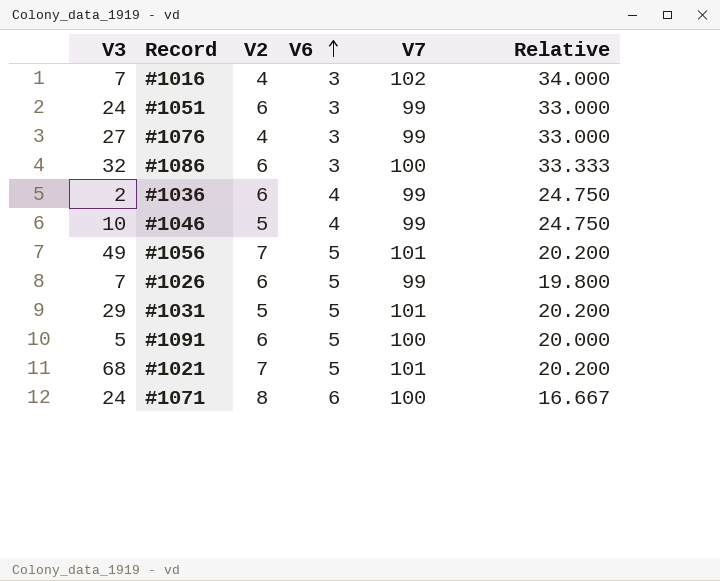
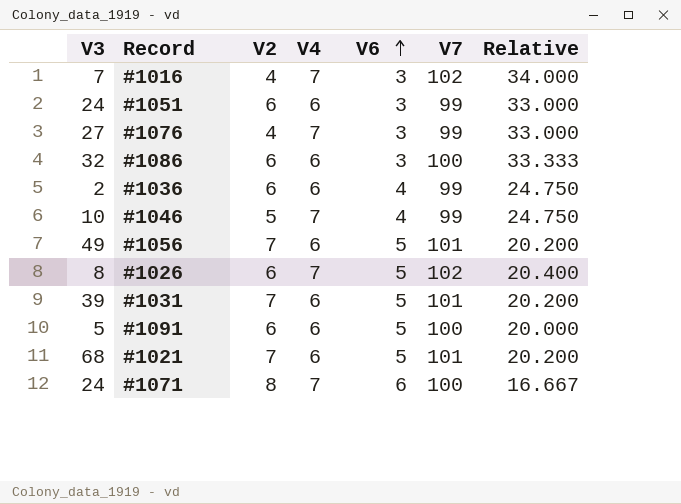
column V4 | position: none -> 4
#1026 | V3: 7 -> 8
#1026 | V7: 99 -> 102
#1026 | Relative: 19.800 -> 20.400
#1031 | V3: 29 -> 39
#1031 | V2: 5 -> 7

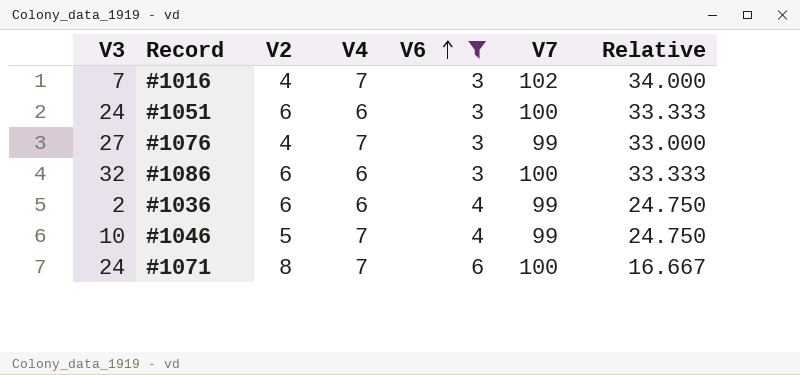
filter: none -> V6 != 5
#1051 | V7: 99 -> 100
#1051 | Relative: 33.000 -> 33.333

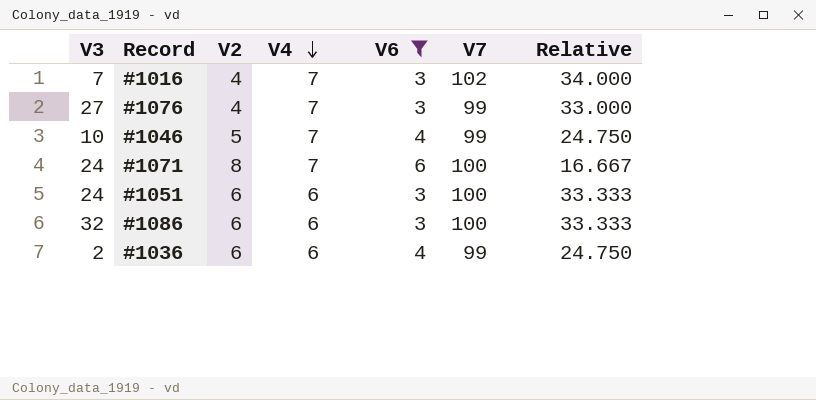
row order: V6 ascending -> V4 descending

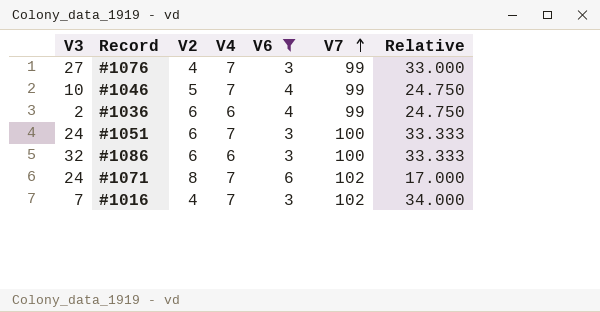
row order: V4 descending -> V7 ascending
#1051 | V4: 6 -> 7
#1071 | V7: 100 -> 102
#1071 | Relative: 16.667 -> 17.000

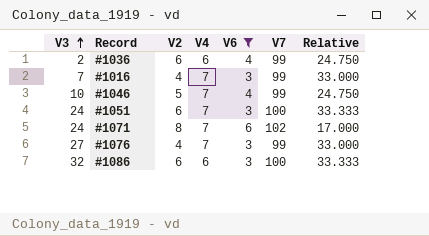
row order: V7 ascending -> V3 ascending
#1016 | V7: 102 -> 99
#1016 | Relative: 34.000 -> 33.000

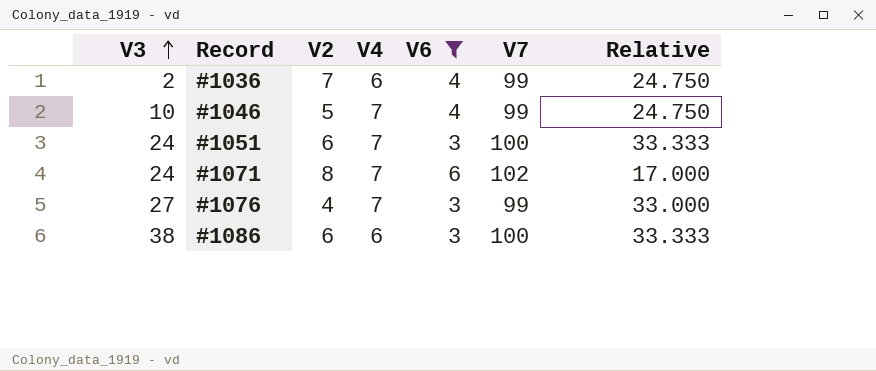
row #1016: 7 | 4 | 7 | 3 | 99 | 33.000 -> none
#1036 | V2: 6 -> 7
#1086 | V3: 32 -> 38

